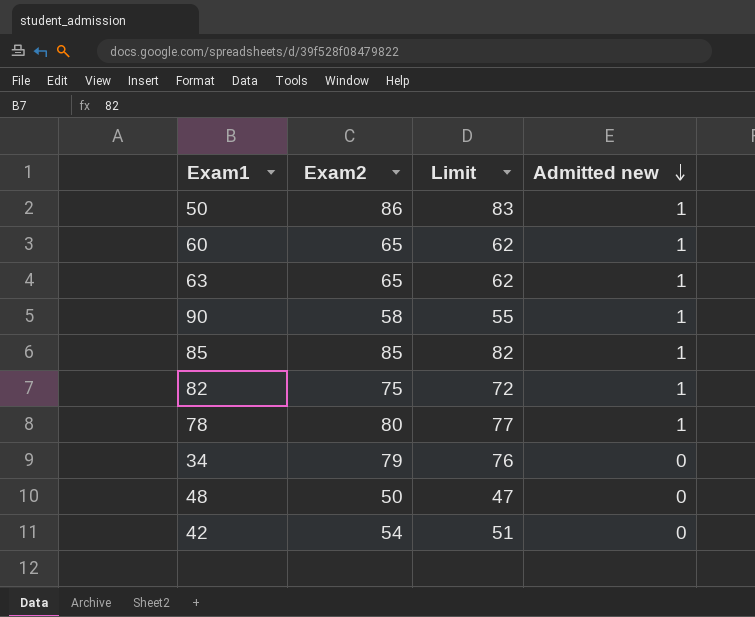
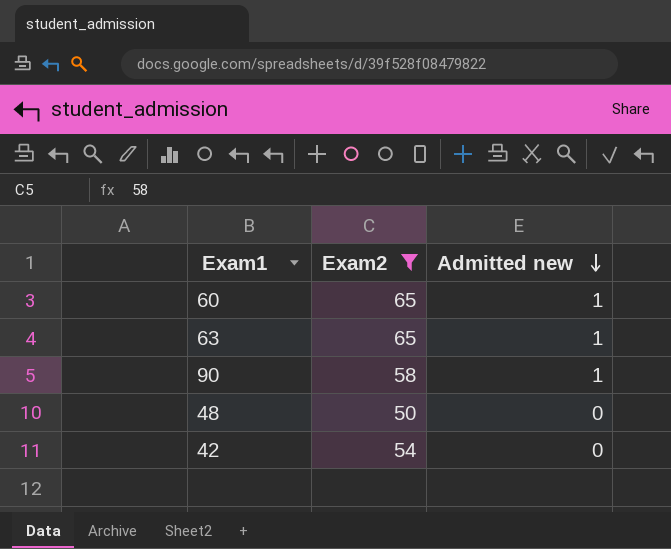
filter: none -> Exam2 <= 65
column Limit | formula: [Exam2] - 3 -> none

